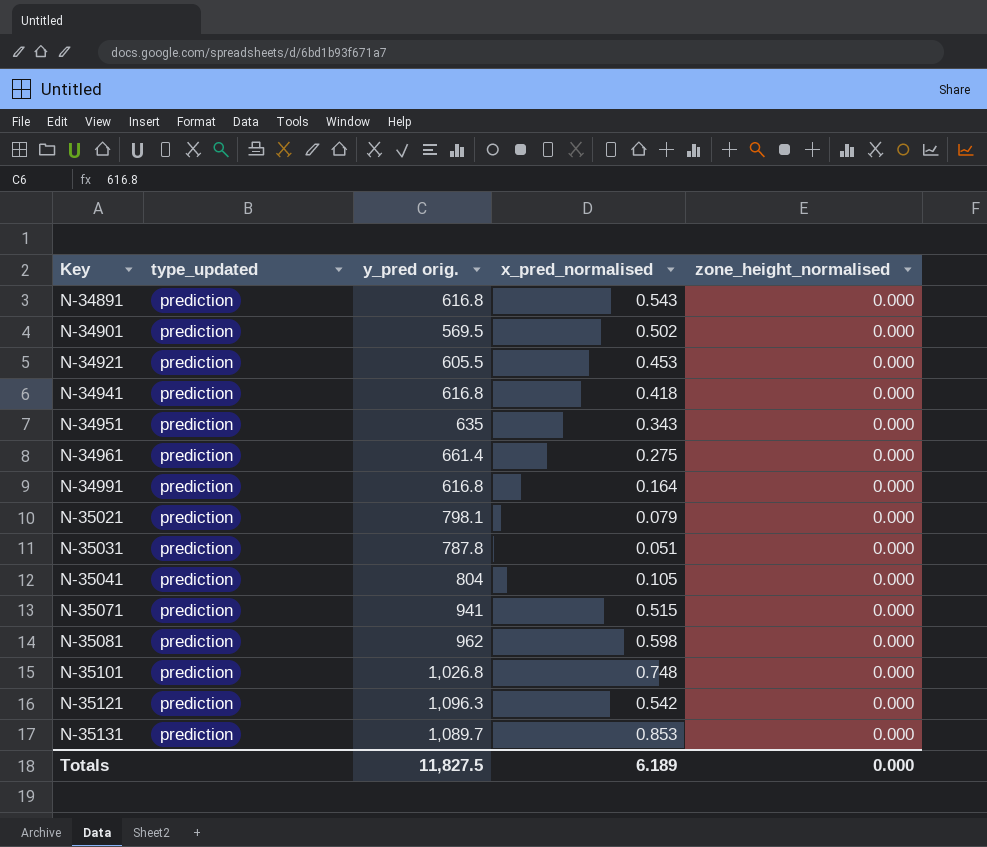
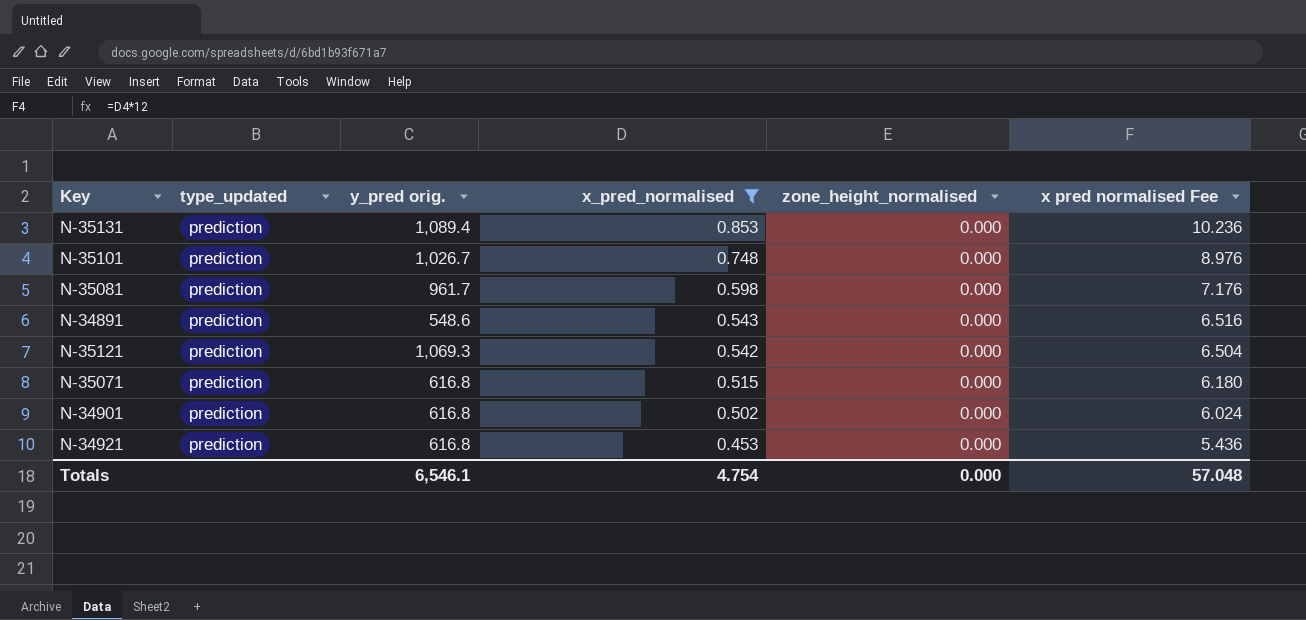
filter: none -> x_pred_normalised >= 0.453
row order: Key ascending -> x_pred_normalised descending
column x pred normalised Fee | formula: none -> [x_pred_normalised] * 12
N-35131 | y_pred orig.: 1,089.7 -> 1,089.4
N-35101 | y_pred orig.: 1,026.8 -> 1,026.7
N-35081 | y_pred orig.: 962 -> 961.7
N-34891 | y_pred orig.: 616.8 -> 548.6
N-35121 | y_pred orig.: 1,096.3 -> 1,069.3
N-35071 | y_pred orig.: 941 -> 616.8
N-34901 | y_pred orig.: 569.5 -> 616.8
N-34921 | y_pred orig.: 605.5 -> 616.8
Totals | y_pred orig.: 11,827.5 -> 6,546.1
Totals | x_pred_normalised: 6.189 -> 4.754

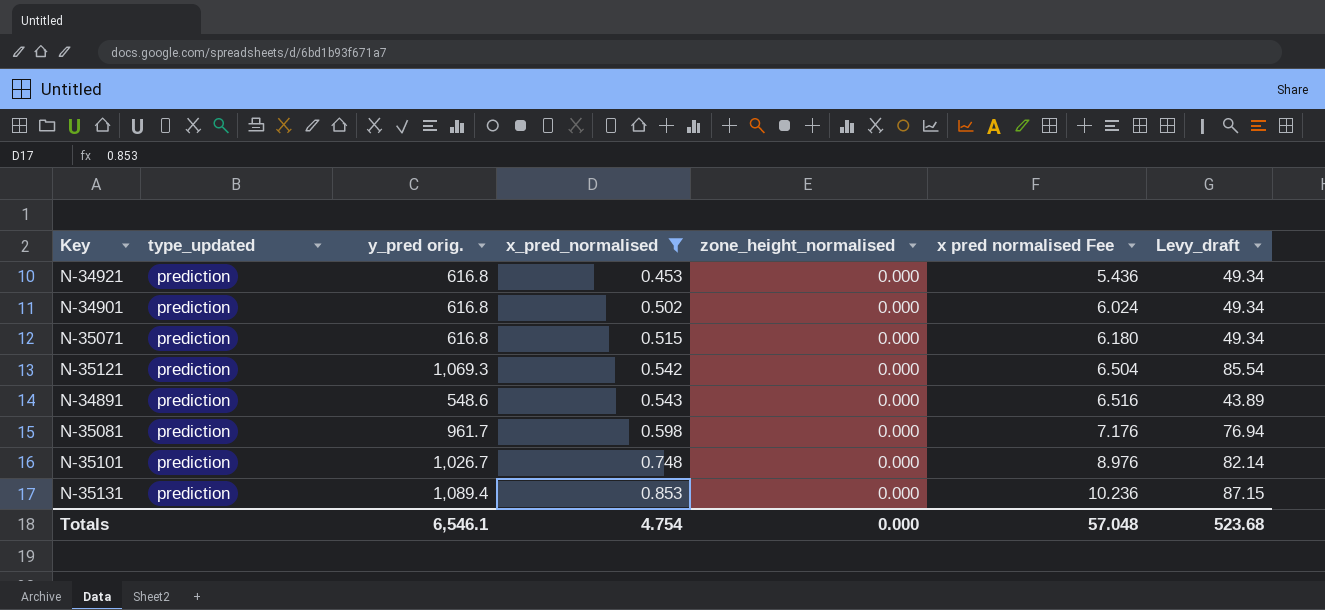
row order: x_pred_normalised descending -> x_pred_normalised ascending
column Levy_draft | formula: none -> [y_pred orig.] * 0.08

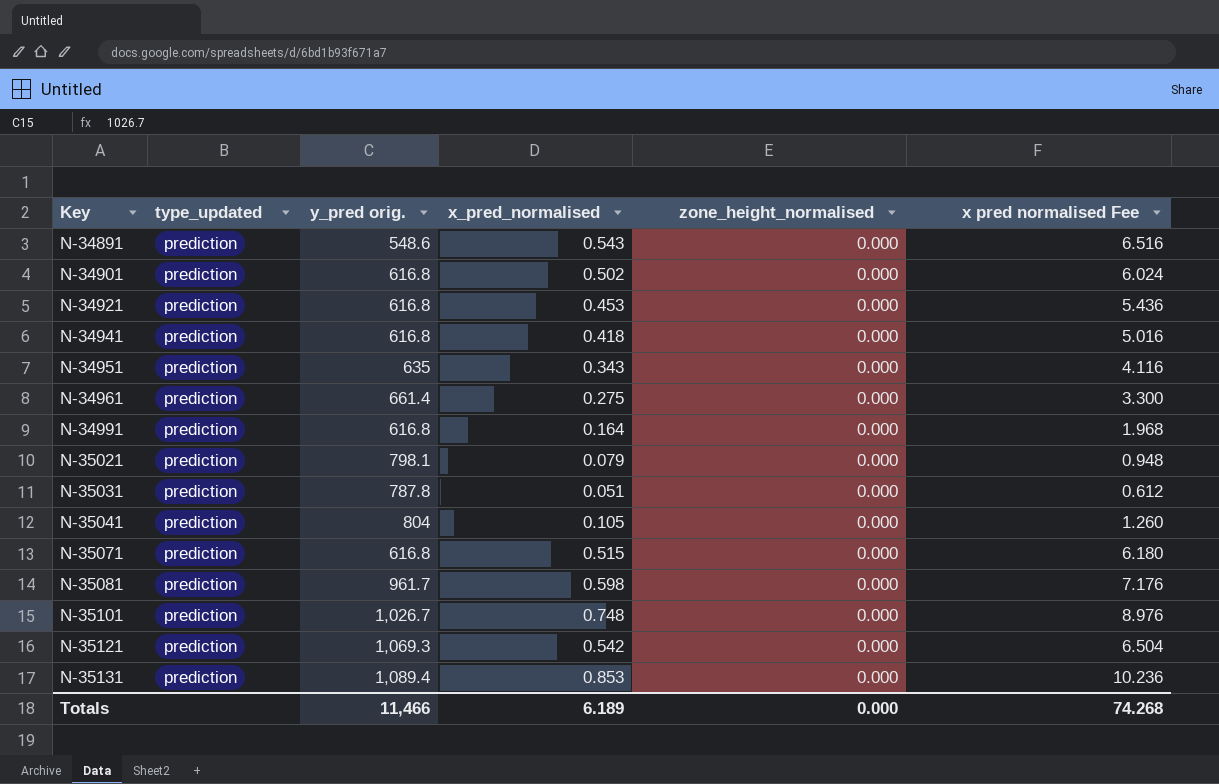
filter: x_pred_normalised >= 0.453 -> none
row order: x_pred_normalised ascending -> Key ascending
column Levy_draft | formula: [y_pred orig.] * 0.08 -> none
Totals | y_pred orig.: 6,546.1 -> 11,466
Totals | x_pred_normalised: 4.754 -> 6.189
Totals | x pred normalised Fee: 57.048 -> 74.268

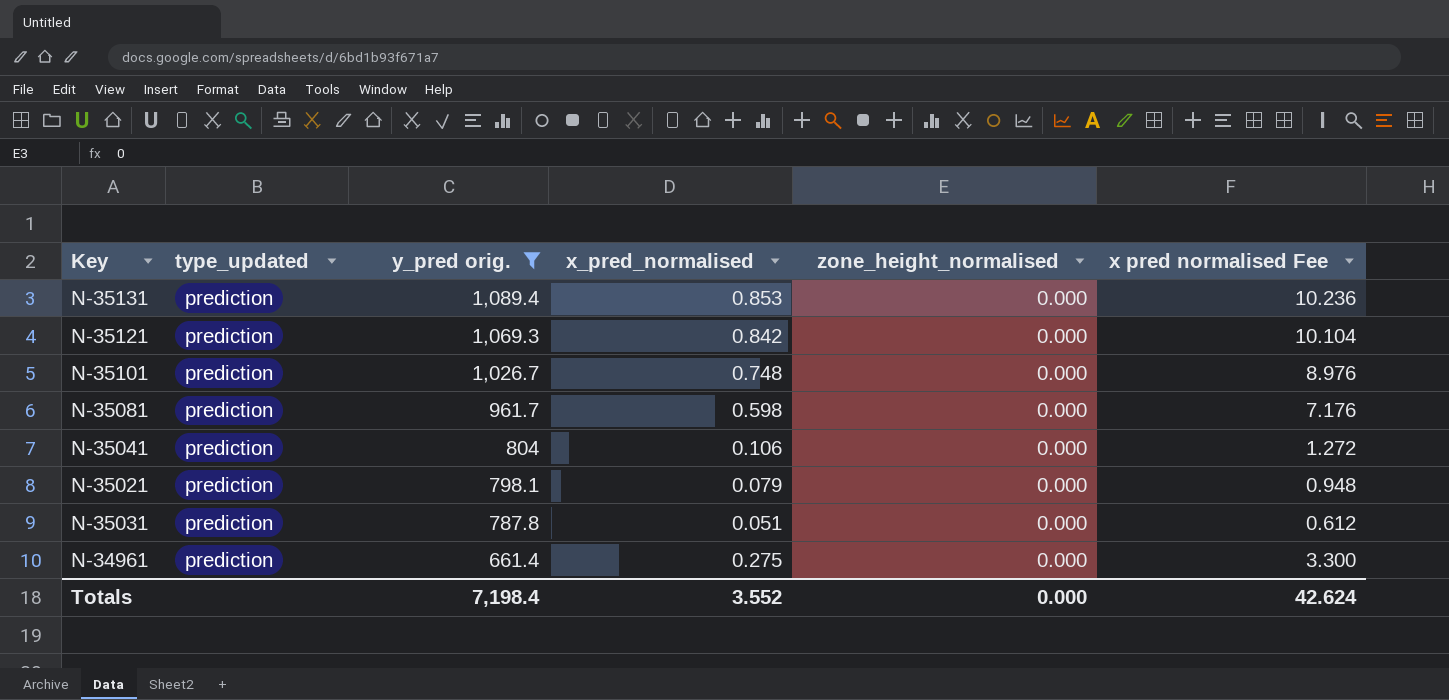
filter: none -> y_pred orig. >= 661.4
row order: Key ascending -> y_pred orig. descending
N-35121 | x_pred_normalised: 0.542 -> 0.842
N-35121 | x pred normalised Fee: 6.504 -> 10.104
N-35041 | x_pred_normalised: 0.105 -> 0.106
N-35041 | x pred normalised Fee: 1.260 -> 1.272
Totals | y_pred orig.: 11,466 -> 7,198.4
Totals | x_pred_normalised: 6.189 -> 3.552
Totals | x pred normalised Fee: 74.268 -> 42.624

